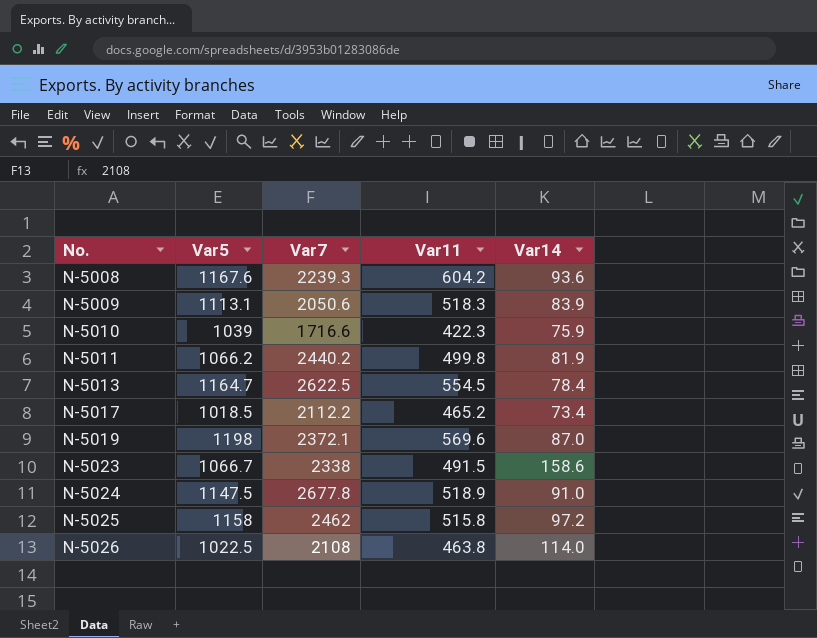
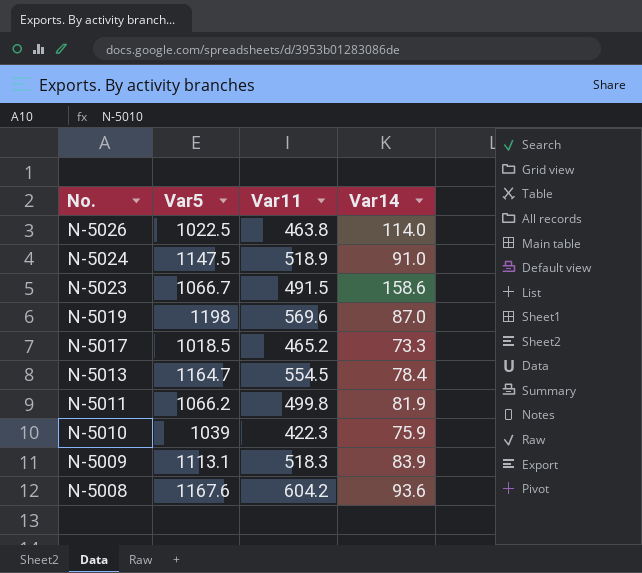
row order: No. ascending -> No. descending
column Var7 | position: 3 -> none
row N-5025: 1158 | 2462 | 515.8 | 97.2 -> none
N-5017 | Var14: 73.4 -> 73.3

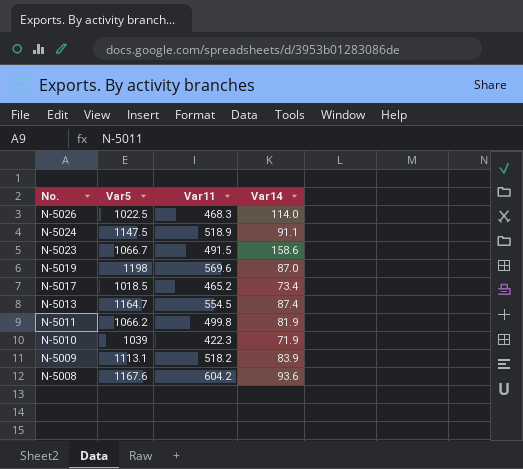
N-5026 | Var11: 463.8 -> 468.3
N-5024 | Var14: 91.0 -> 91.1
N-5017 | Var14: 73.3 -> 73.4
N-5013 | Var14: 78.4 -> 87.4
N-5010 | Var14: 75.9 -> 71.9
N-5009 | Var11: 518.3 -> 518.2

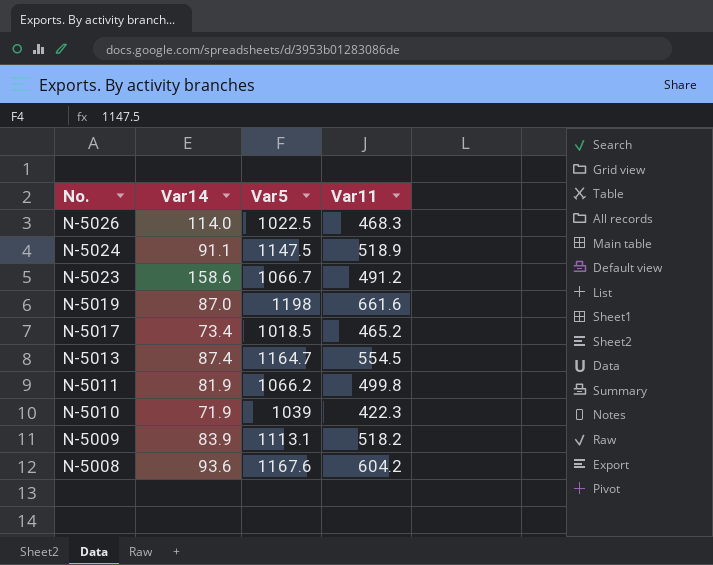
column Var14 | position: 4 -> 2
N-5023 | Var11: 491.5 -> 491.2
N-5019 | Var11: 569.6 -> 661.6

